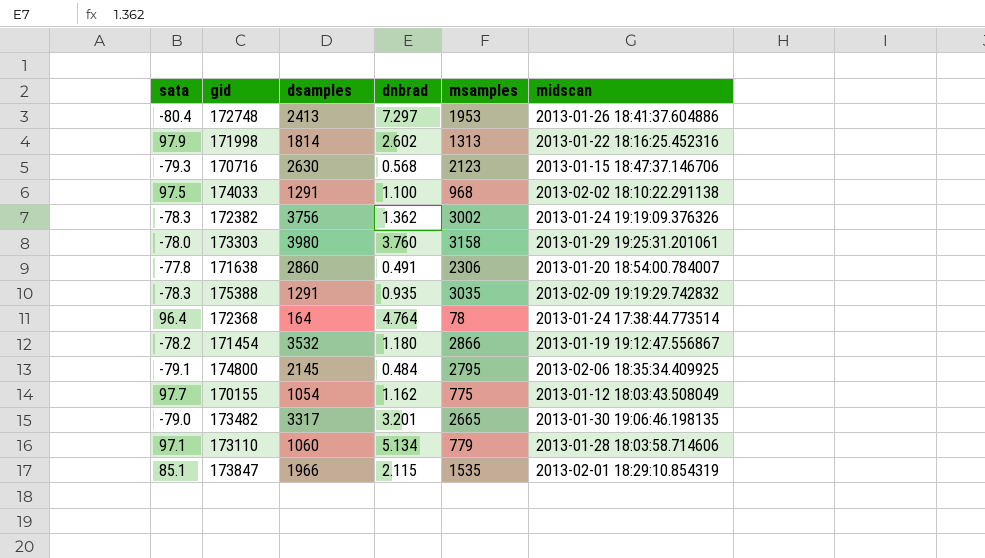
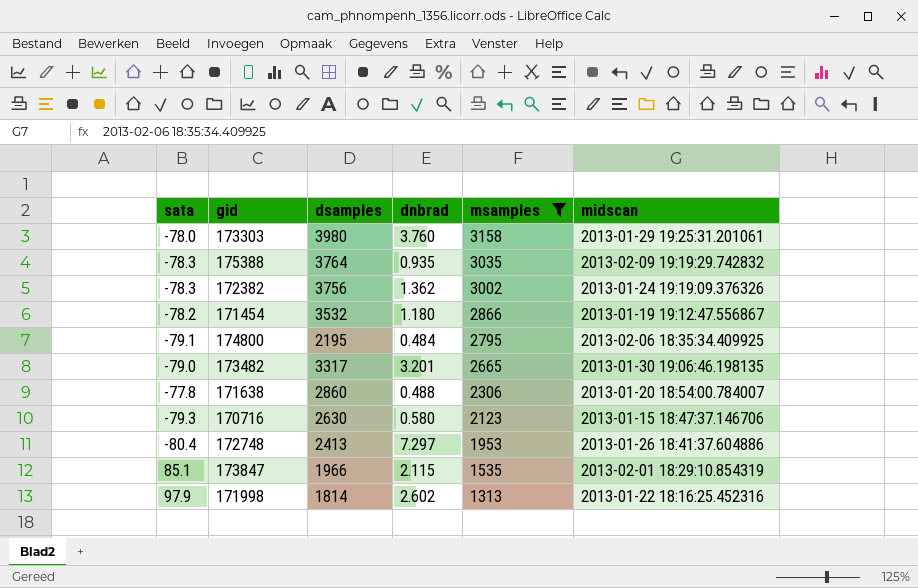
filter: none -> msamples >= 1313
row order: none -> msamples descending
175388 | dsamples: 1291 -> 3764
174800 | dsamples: 2145 -> 2195
171638 | dnbrad: 0.491 -> 0.488
170716 | dnbrad: 0.568 -> 0.580

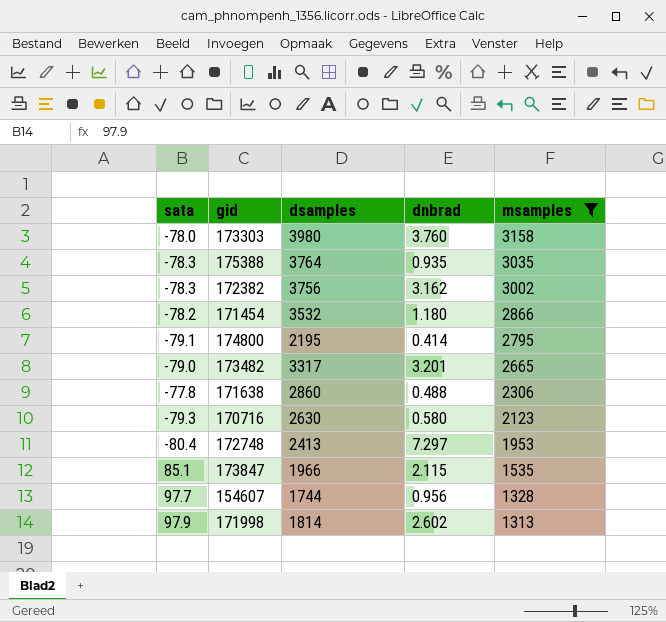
column midscan | position: 6 -> none
172382 | dnbrad: 1.362 -> 3.162
174800 | dnbrad: 0.484 -> 0.414
row 154607: none -> 97.7 | 1744 | 0.956 | 1328

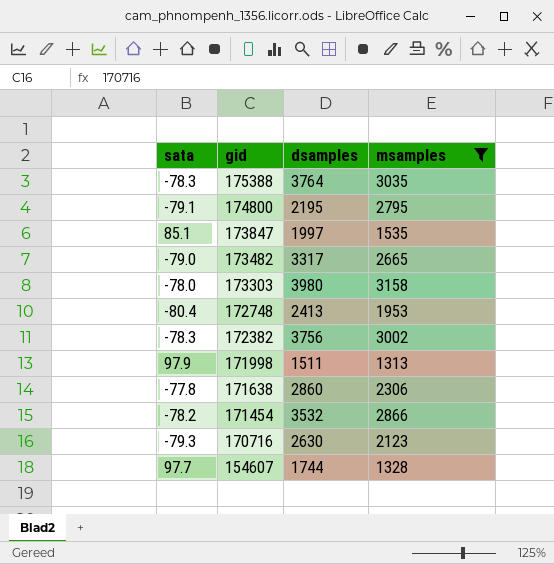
row order: msamples descending -> gid descending
column dnbrad | position: 4 -> none
173847 | dsamples: 1966 -> 1997
171998 | dsamples: 1814 -> 1511

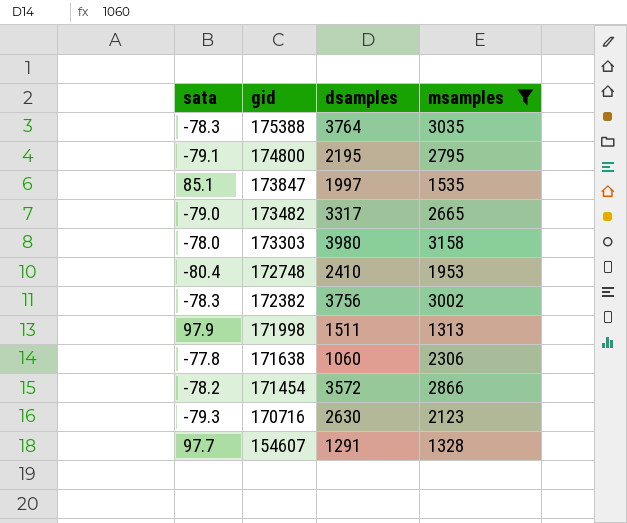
172748 | dsamples: 2413 -> 2410
171638 | dsamples: 2860 -> 1060
171454 | dsamples: 3532 -> 3572
154607 | dsamples: 1744 -> 1291

